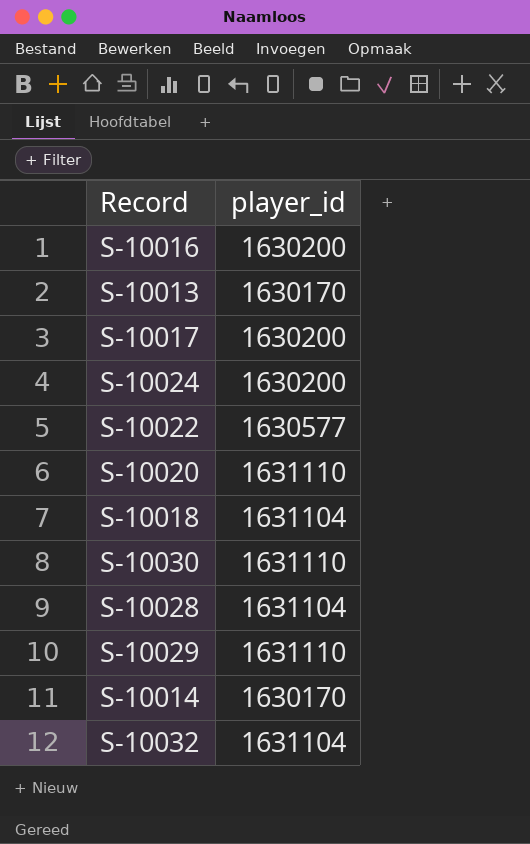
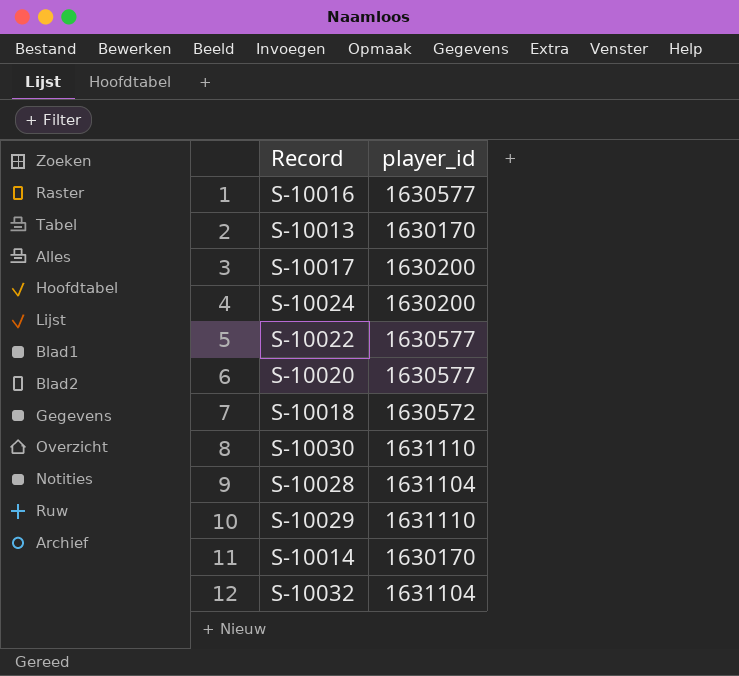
S-10016 | player_id: 1630200 -> 1630577
S-10020 | player_id: 1631110 -> 1630577
S-10018 | player_id: 1631104 -> 1630572

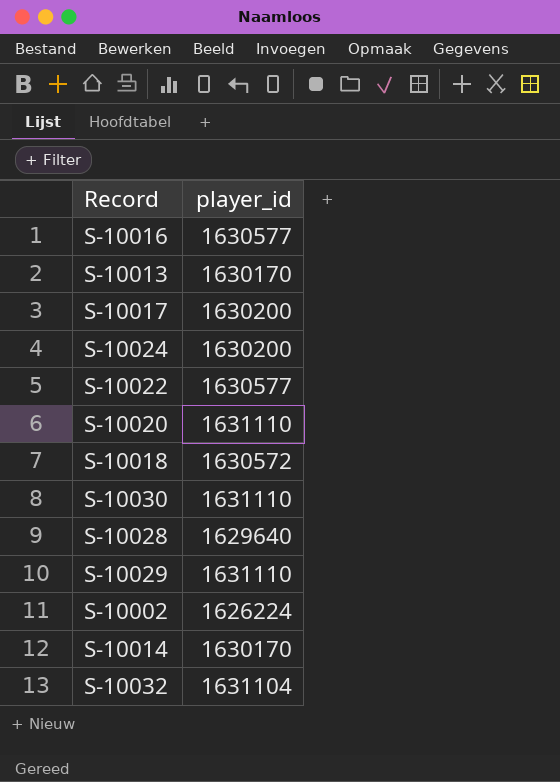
S-10020 | player_id: 1630577 -> 1631110
S-10028 | player_id: 1631104 -> 1629640
row S-10002: none -> 1626224

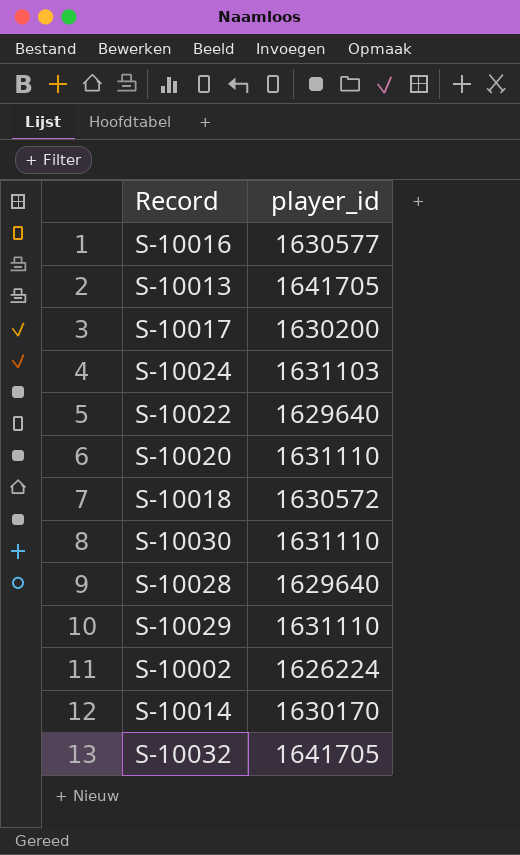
S-10013 | player_id: 1630170 -> 1641705
S-10024 | player_id: 1630200 -> 1631103
S-10022 | player_id: 1630577 -> 1629640
S-10032 | player_id: 1631104 -> 1641705

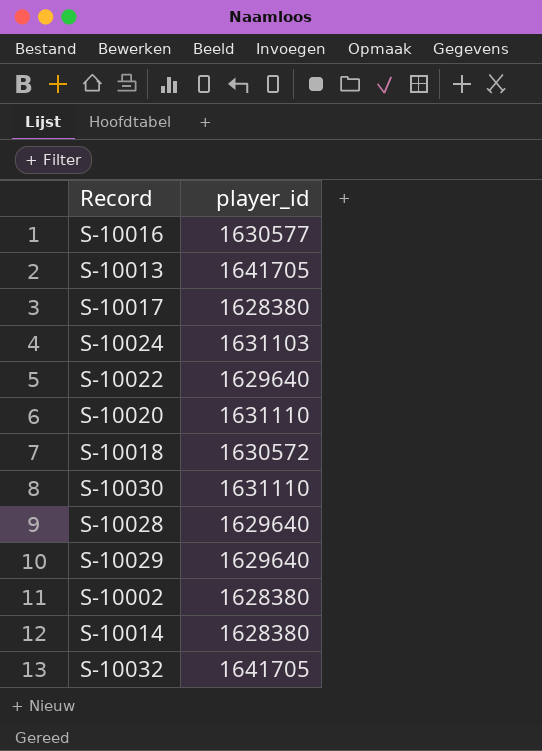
S-10017 | player_id: 1630200 -> 1628380
S-10029 | player_id: 1631110 -> 1629640
S-10002 | player_id: 1626224 -> 1628380
S-10014 | player_id: 1630170 -> 1628380

